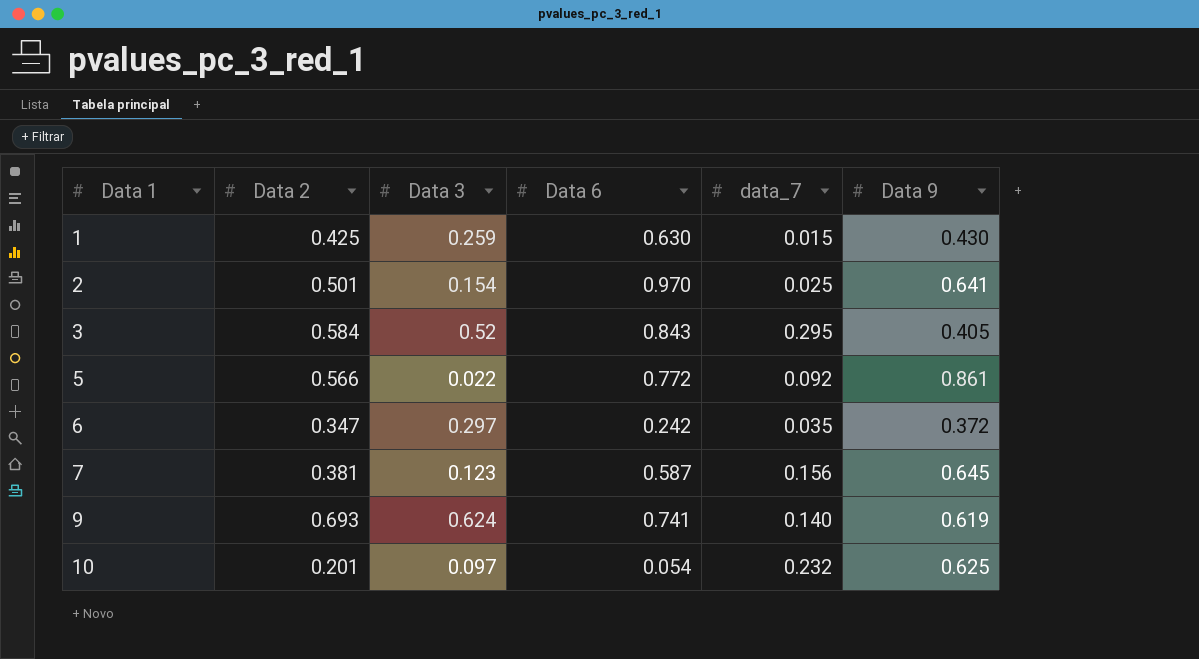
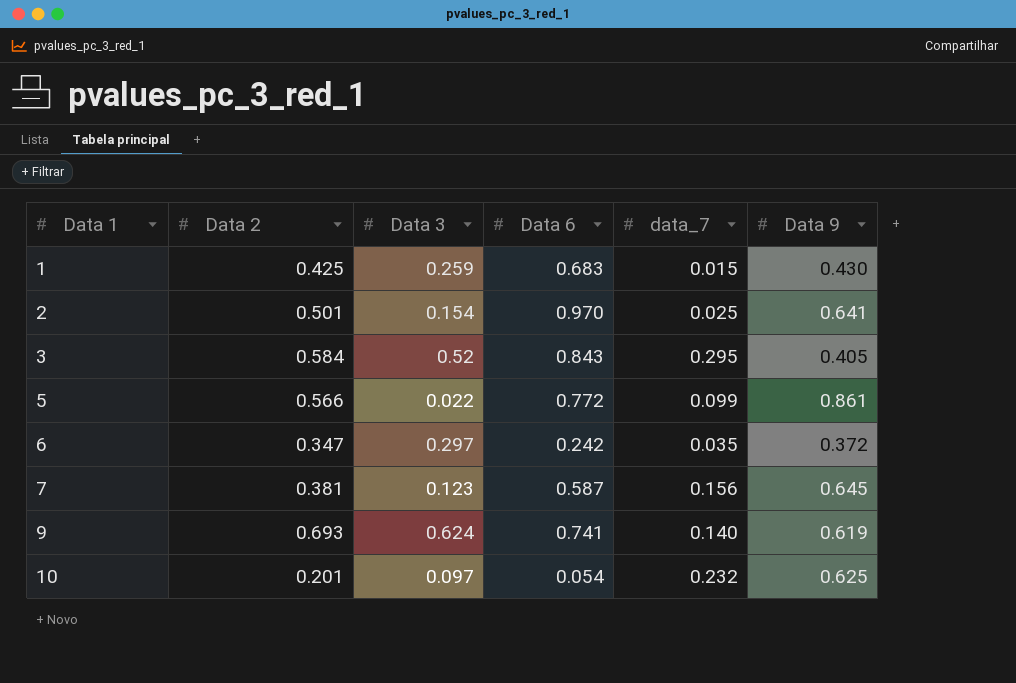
1 | Data 6: 0.630 -> 0.683
5 | data_7: 0.092 -> 0.099

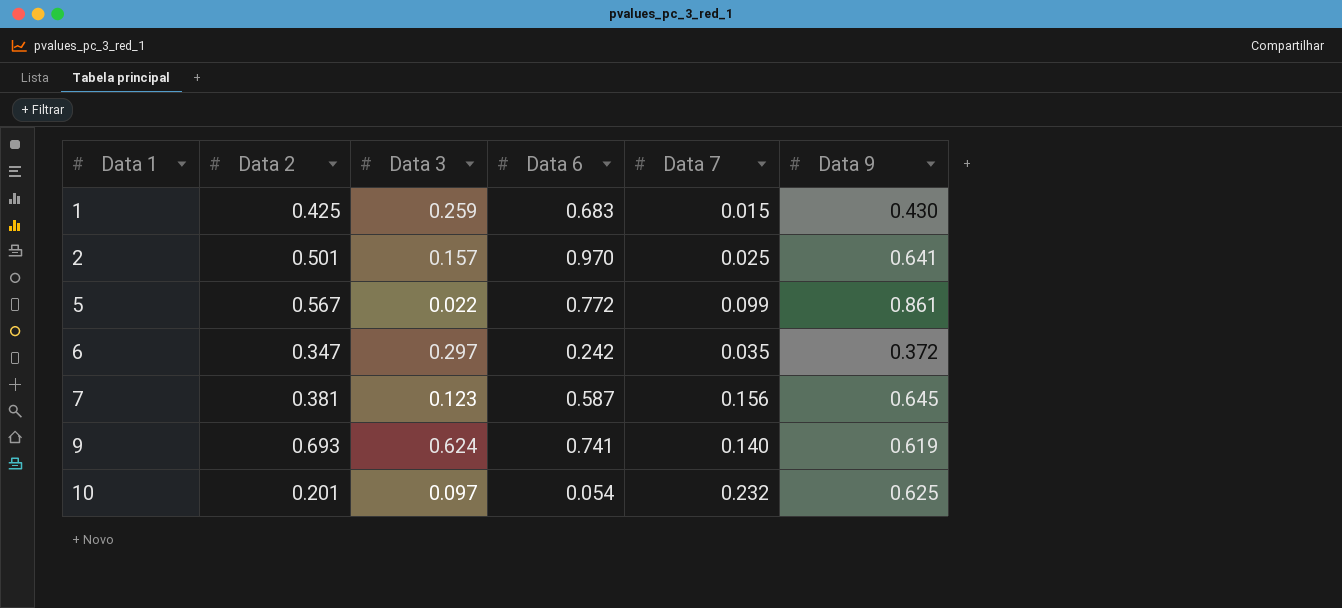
column name: data_7 -> Data 7
row 3: 0.584 | 0.52 | 0.843 | 0.295 | 0.405 -> none
2 | Data 3: 0.154 -> 0.157
5 | Data 2: 0.566 -> 0.567

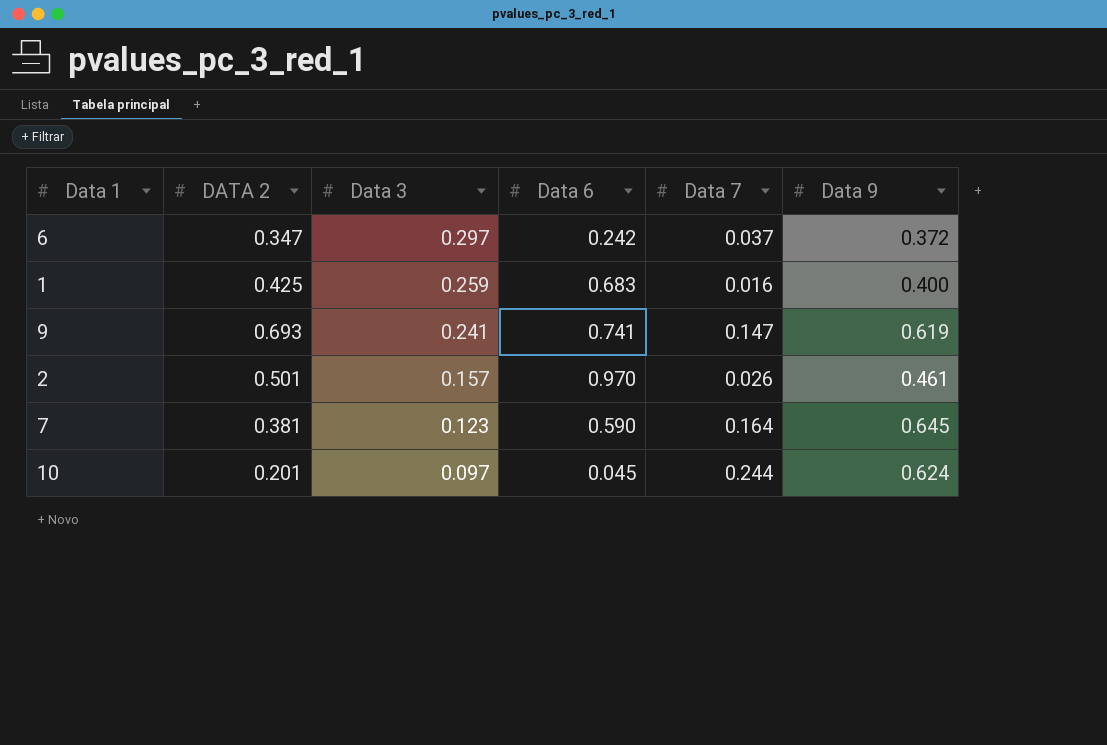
row order: Data 1 ascending -> Data 3 descending
column name: Data 2 -> DATA 2
row 5: 0.567 | 0.022 | 0.772 | 0.099 | 0.861 -> none
6 | Data 7: 0.035 -> 0.037
1 | Data 7: 0.015 -> 0.016
1 | Data 9: 0.430 -> 0.400
9 | Data 3: 0.624 -> 0.241
9 | Data 7: 0.140 -> 0.147
2 | Data 7: 0.025 -> 0.026
2 | Data 9: 0.641 -> 0.461
7 | Data 6: 0.587 -> 0.590
7 | Data 7: 0.156 -> 0.164
10 | Data 6: 0.054 -> 0.045
10 | Data 7: 0.232 -> 0.244
10 | Data 9: 0.625 -> 0.624

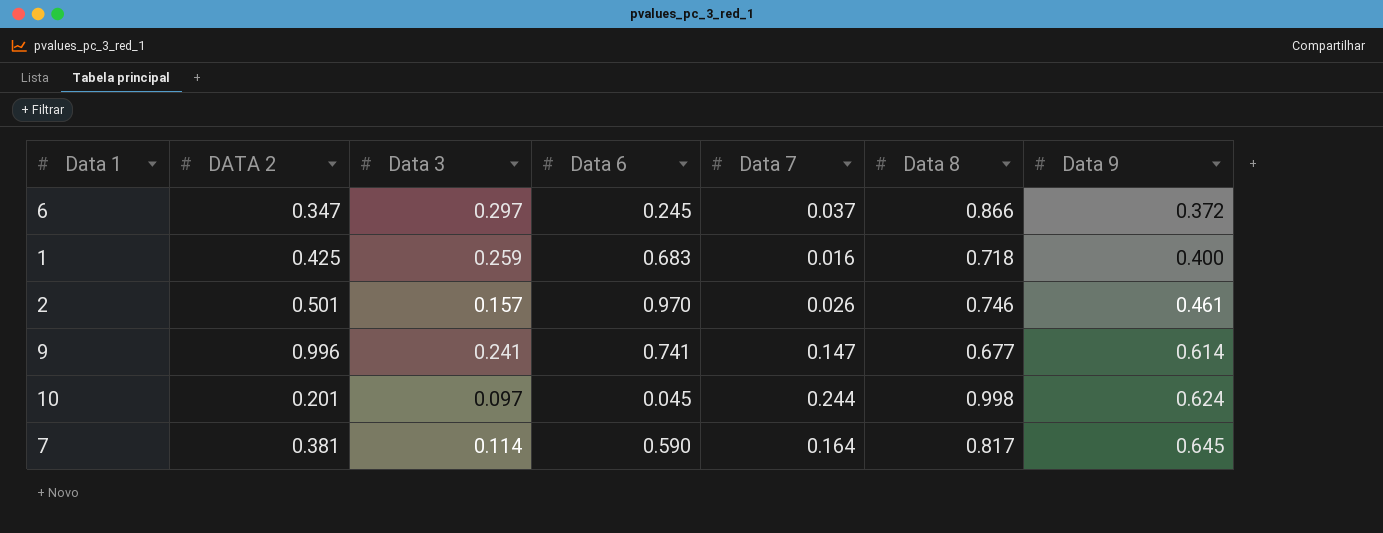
row order: Data 3 descending -> Data 9 ascending
column Data 8 | position: none -> 6
6 | Data 6: 0.242 -> 0.245
9 | DATA 2: 0.693 -> 0.996
9 | Data 9: 0.619 -> 0.614
7 | Data 3: 0.123 -> 0.114

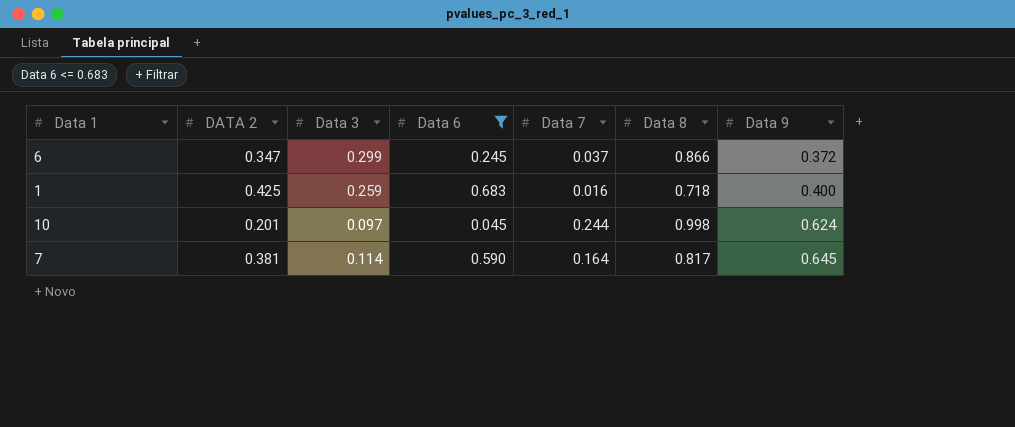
filter: none -> Data 6 <= 0.683
6 | Data 3: 0.297 -> 0.299

